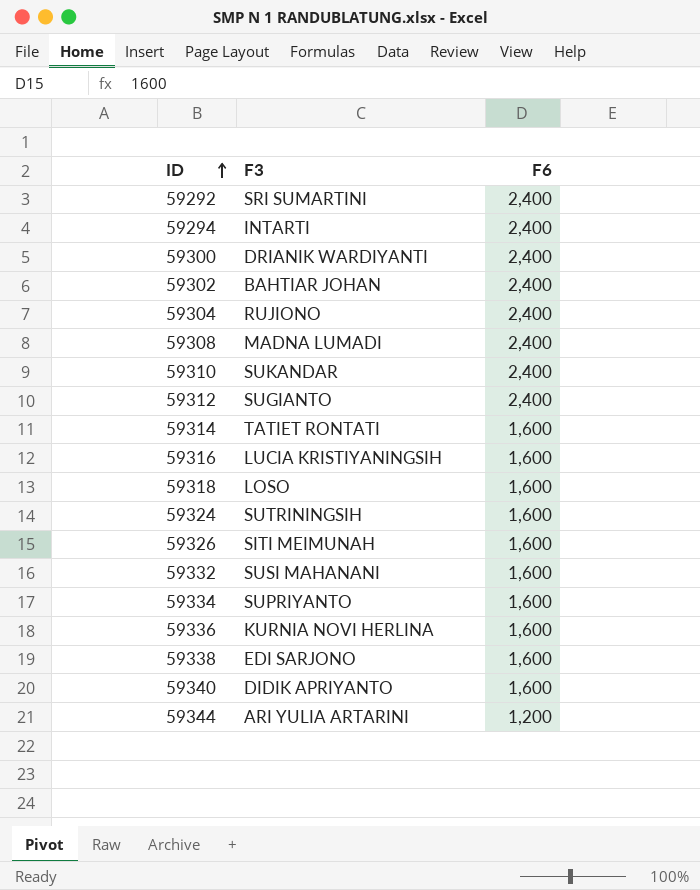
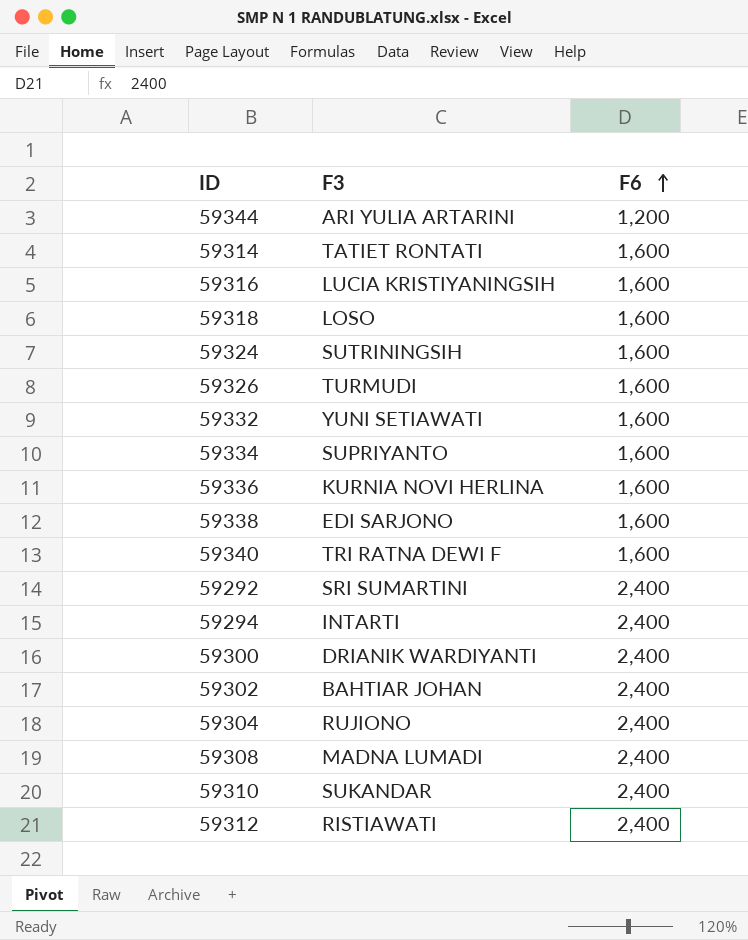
row order: ID ascending -> F6 ascending
59326 | F3: SITI MEIMUNAH -> TURMUDI
59332 | F3: SUSI MAHANANI -> YUNI SETIAWATI
59340 | F3: DIDIK APRIYANTO -> TRI RATNA DEWI F
59312 | F3: SUGIANTO -> RISTIAWATI

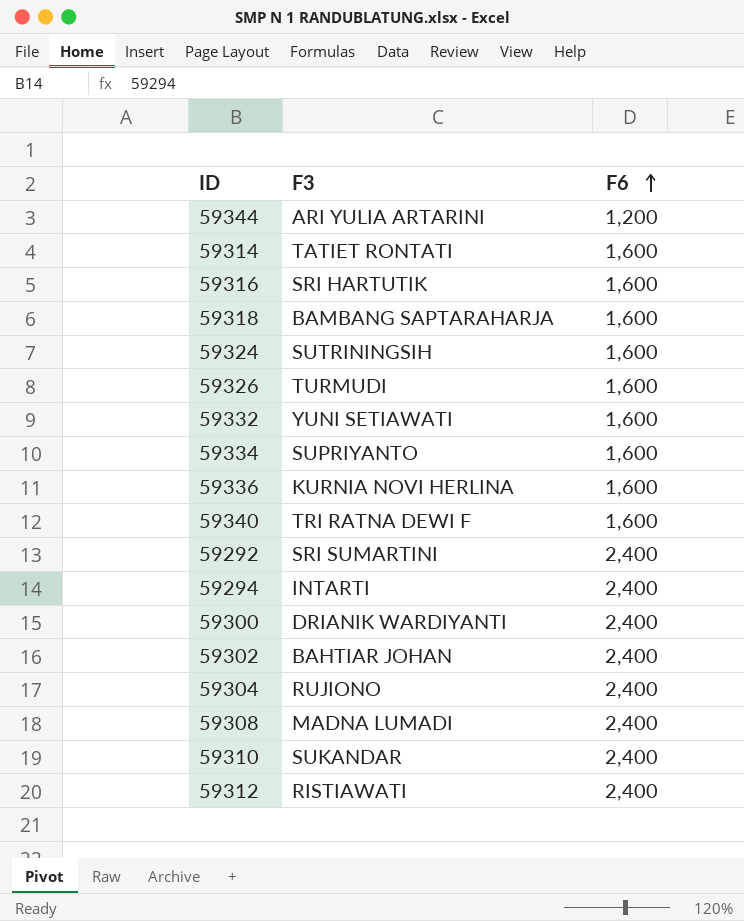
row 59338: EDI SARJONO | 1,600 -> none
59316 | F3: LUCIA KRISTIYANINGSIH -> SRI HARTUTIK
59318 | F3: LOSO -> BAMBANG SAPTARAHARJA

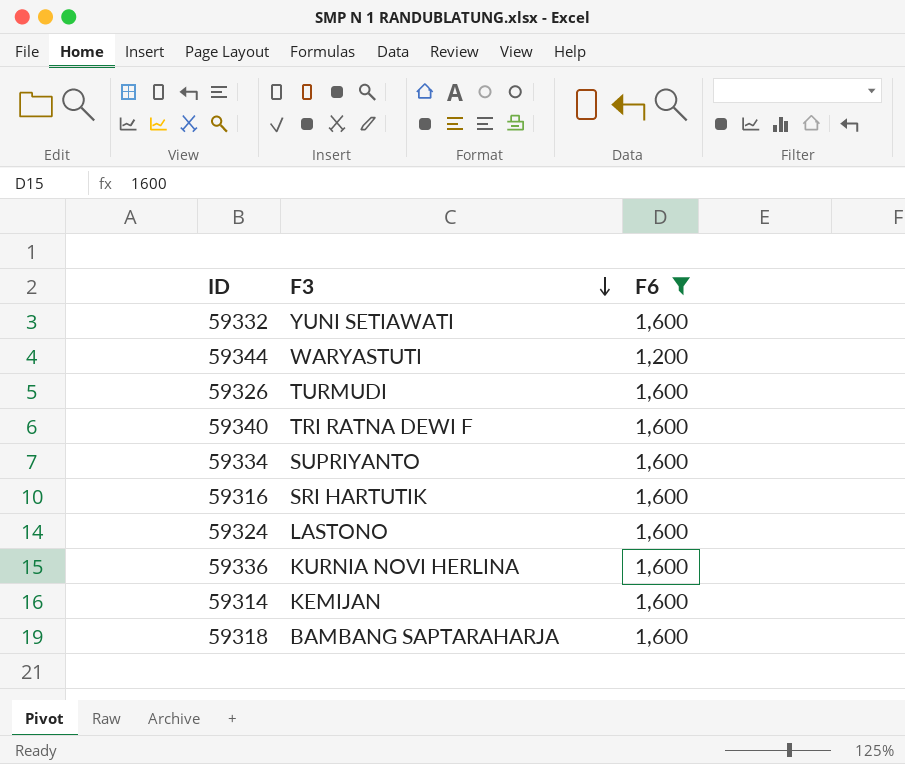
filter: none -> F6 != 2,400
row order: F6 ascending -> F3 descending
59344 | F3: ARI YULIA ARTARINI -> WARYASTUTI
59324 | F3: SUTRININGSIH -> LASTONO
59314 | F3: TATIET RONTATI -> KEMIJAN

